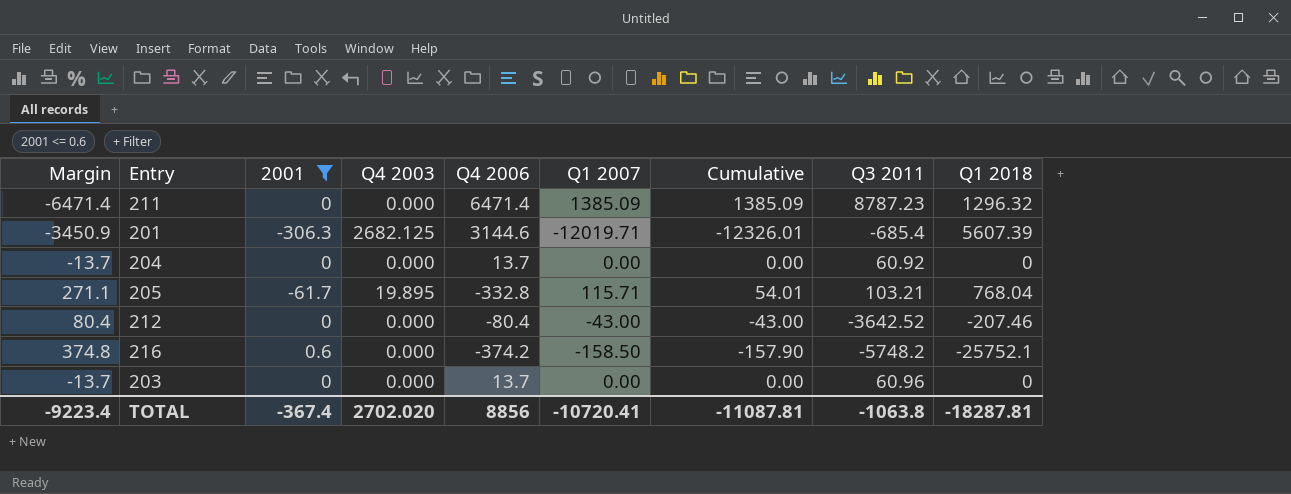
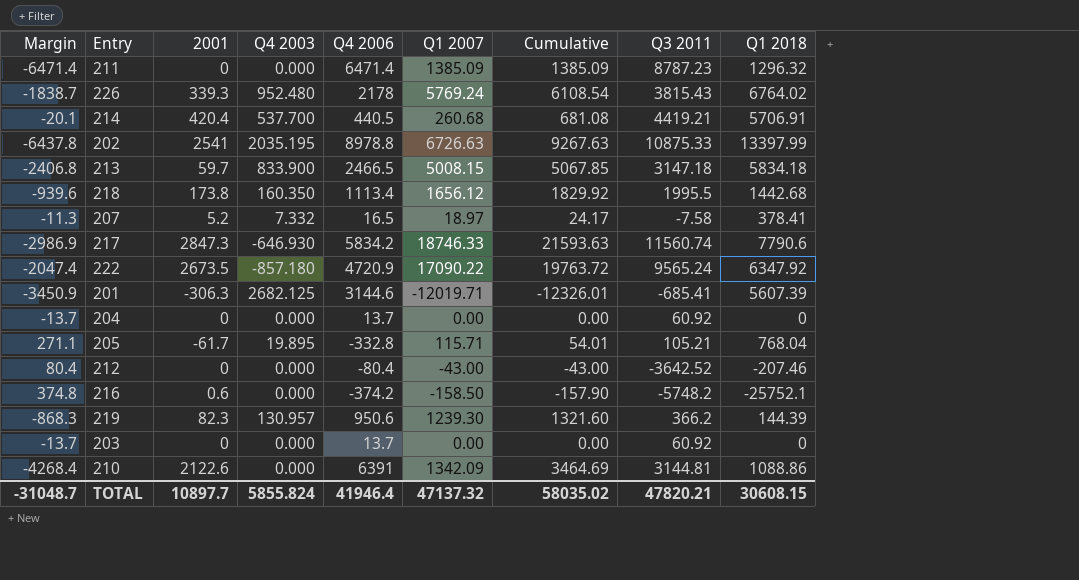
filter: 2001 <= 0.6 -> none
201 | Q3 2011: -685.4 -> -685.41
205 | Q3 2011: 103.21 -> 105.21
203 | Q3 2011: 60.96 -> 60.92
TOTAL | Margin: -9223.4 -> -31048.7
TOTAL | 2001: -367.4 -> 10897.7
TOTAL | Q4 2003: 2702.020 -> 5855.824
TOTAL | Q4 2006: 8856 -> 41946.4
TOTAL | Q1 2007: -10720.41 -> 47137.32
TOTAL | Cumulative: -11087.81 -> 58035.02
TOTAL | Q3 2011: -1063.8 -> 47820.21
TOTAL | Q1 2018: -18287.81 -> 30608.15

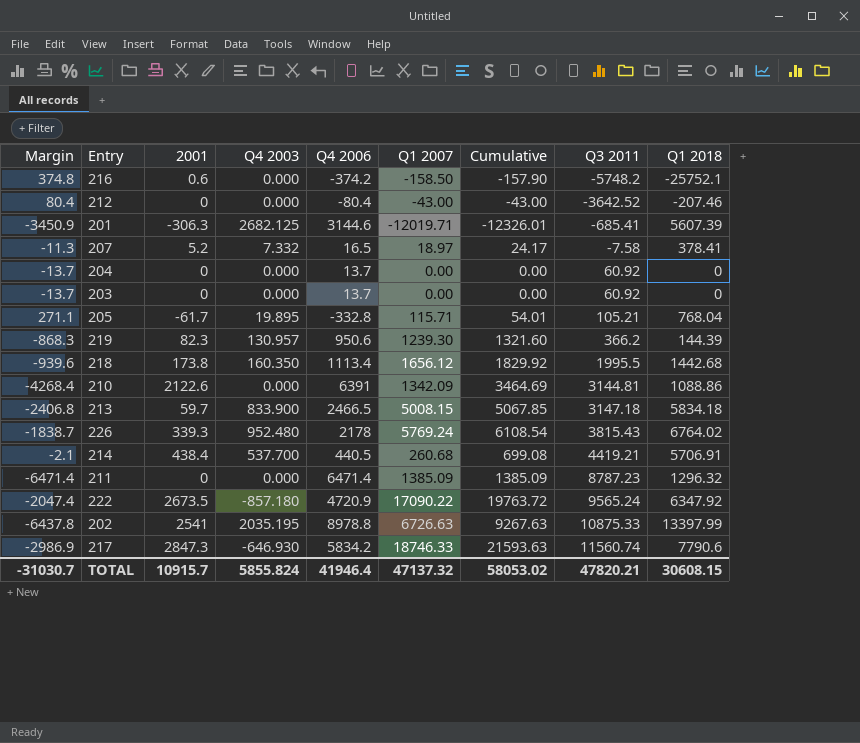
row order: none -> Q3 2011 ascending
214 | Margin: -20.1 -> -2.1
214 | 2001: 420.4 -> 438.4
214 | Cumulative: 681.08 -> 699.08
TOTAL | Margin: -31048.7 -> -31030.7
TOTAL | 2001: 10897.7 -> 10915.7
TOTAL | Cumulative: 58035.02 -> 58053.02

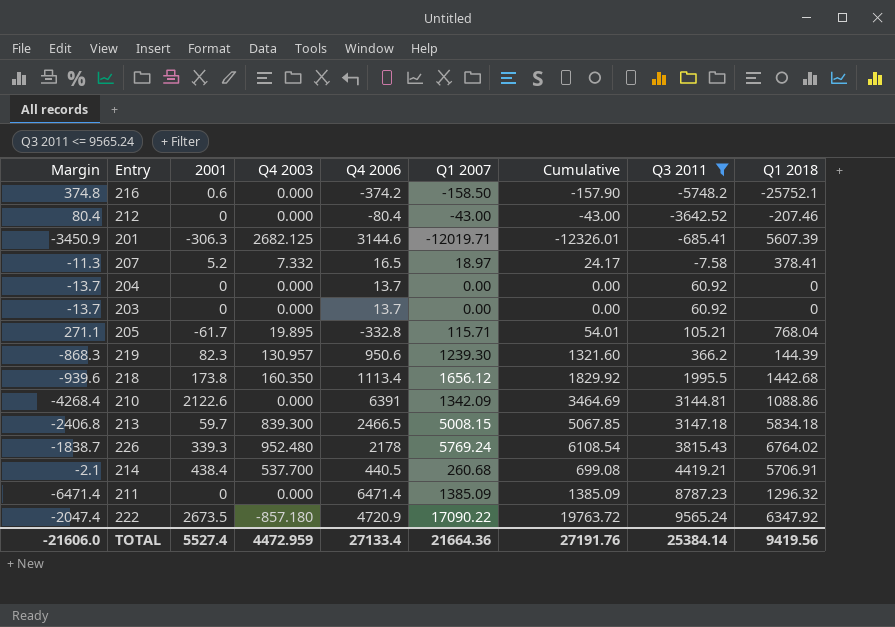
filter: none -> Q3 2011 <= 9565.24
213 | Q4 2003: 833.900 -> 839.300
TOTAL | Margin: -31030.7 -> -21606.0
TOTAL | 2001: 10915.7 -> 5527.4
TOTAL | Q4 2003: 5855.824 -> 4472.959
TOTAL | Q4 2006: 41946.4 -> 27133.4
TOTAL | Q1 2007: 47137.32 -> 21664.36
TOTAL | Cumulative: 58053.02 -> 27191.76
TOTAL | Q3 2011: 47820.21 -> 25384.14
TOTAL | Q1 2018: 30608.15 -> 9419.56

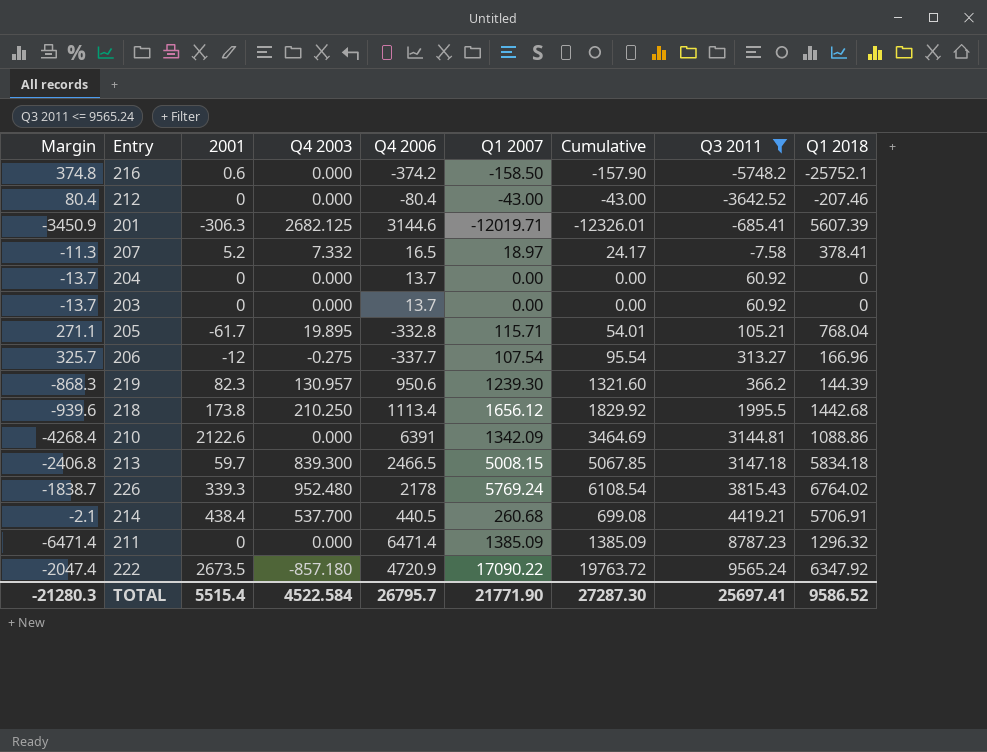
row 206: none -> 325.7 | -12 | -0.275 | -337.7 | 107.54 | 95.54 | 313.27 | 166.96
218 | Q4 2003: 160.350 -> 210.250
TOTAL | Margin: -21606.0 -> -21280.3
TOTAL | 2001: 5527.4 -> 5515.4
TOTAL | Q4 2003: 4472.959 -> 4522.584
TOTAL | Q4 2006: 27133.4 -> 26795.7
TOTAL | Q1 2007: 21664.36 -> 21771.90
TOTAL | Cumulative: 27191.76 -> 27287.30
TOTAL | Q3 2011: 25384.14 -> 25697.41
TOTAL | Q1 2018: 9419.56 -> 9586.52

